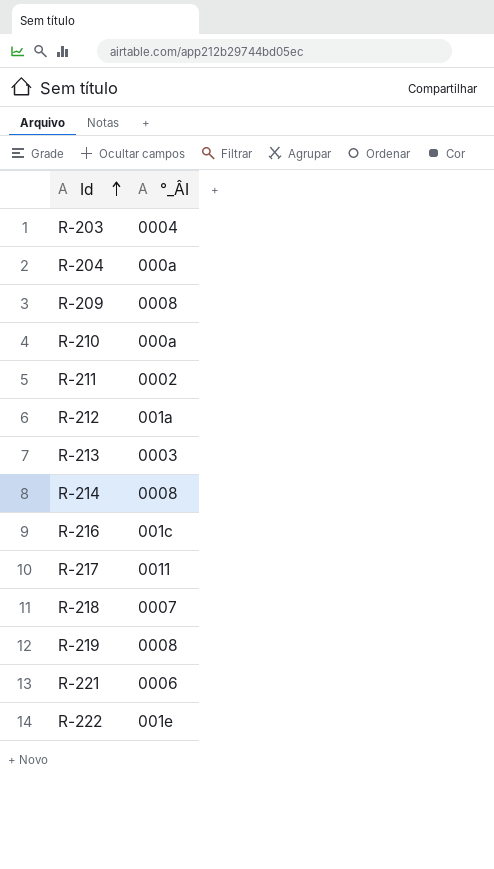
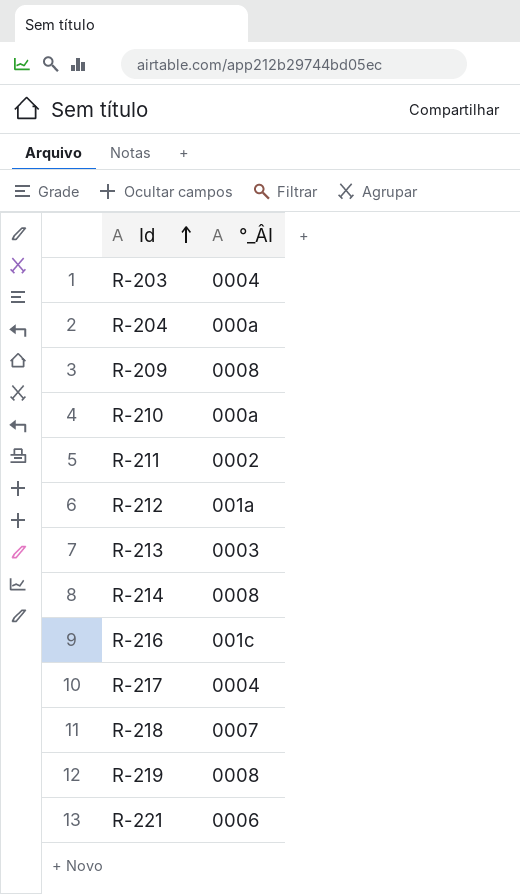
row R-222: 001e -> none
R-217 | °_ÂI: 0011 -> 0004

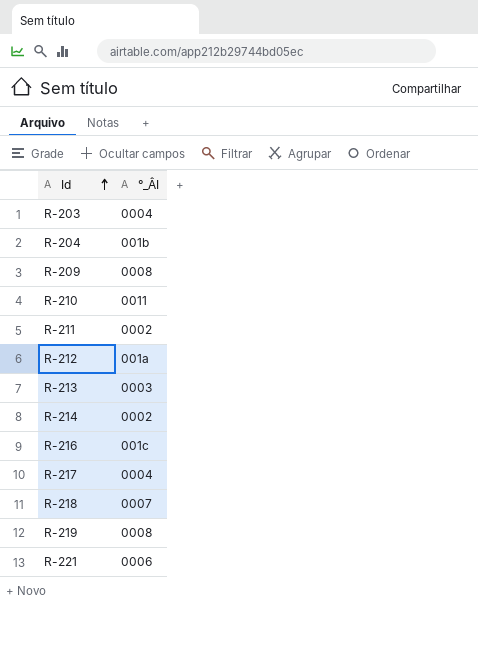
R-204 | °_ÂI: 000a -> 001b
R-210 | °_ÂI: 000a -> 0011
R-214 | °_ÂI: 0008 -> 0002

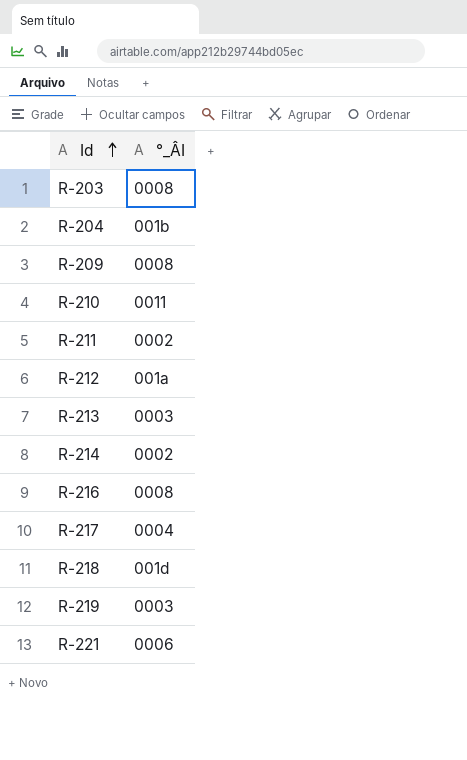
R-203 | °_ÂI: 0004 -> 0008
R-216 | °_ÂI: 001c -> 0008
R-218 | °_ÂI: 0007 -> 001d
R-219 | °_ÂI: 0008 -> 0003

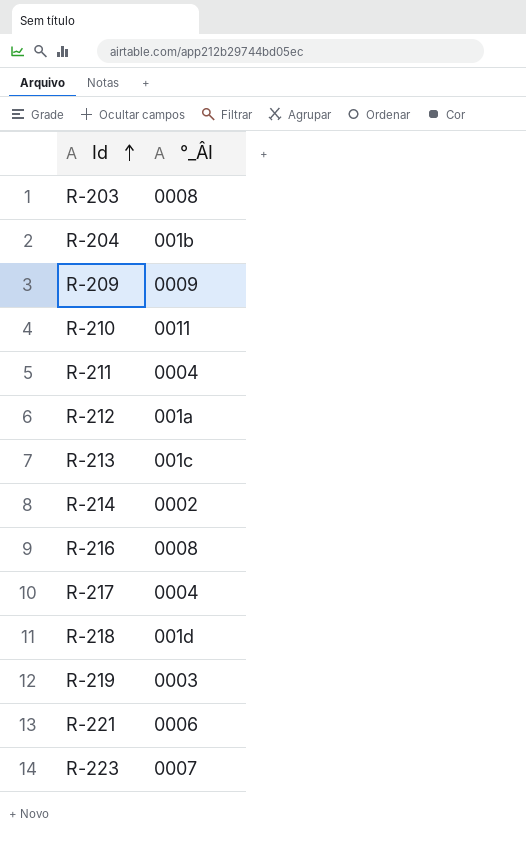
R-209 | °_ÂI: 0008 -> 0009
R-211 | °_ÂI: 0002 -> 0004
R-213 | °_ÂI: 0003 -> 001c
row R-223: none -> 0007

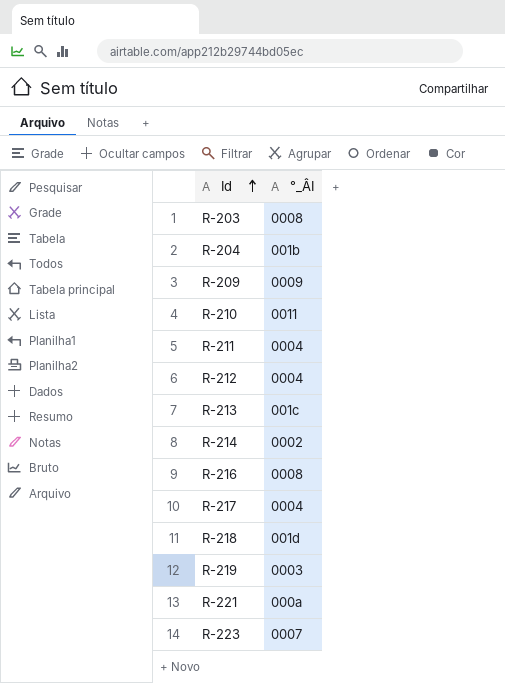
R-212 | °_ÂI: 001a -> 0004
R-221 | °_ÂI: 0006 -> 000a

